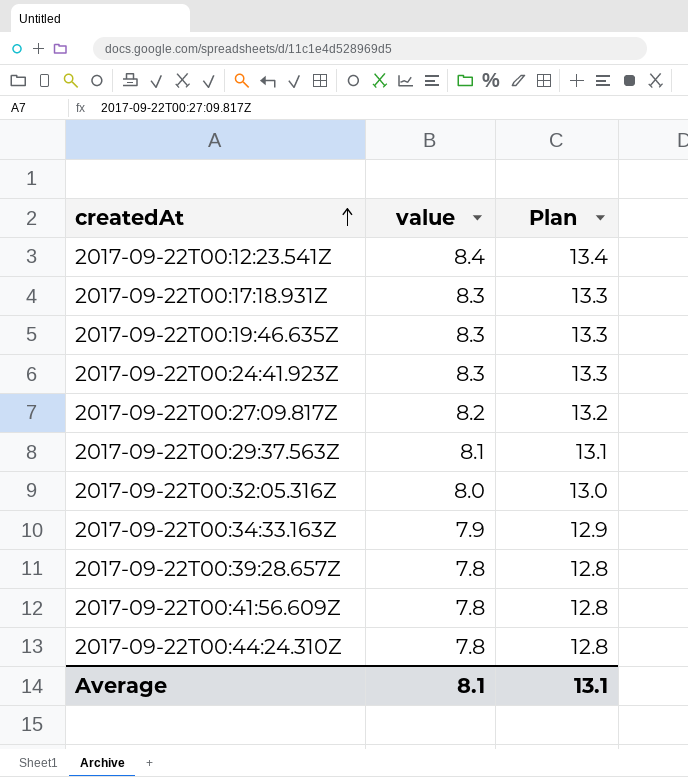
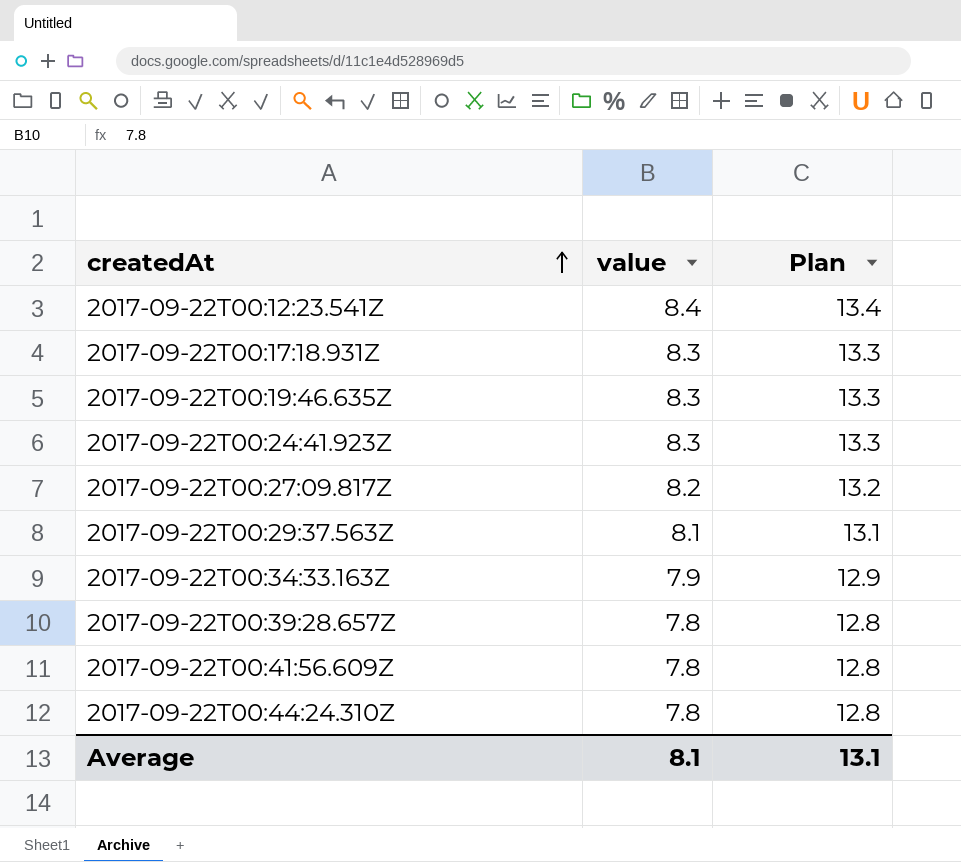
row 2017-09-22T00:32:05.316Z: 8.0 | 13.0 -> none

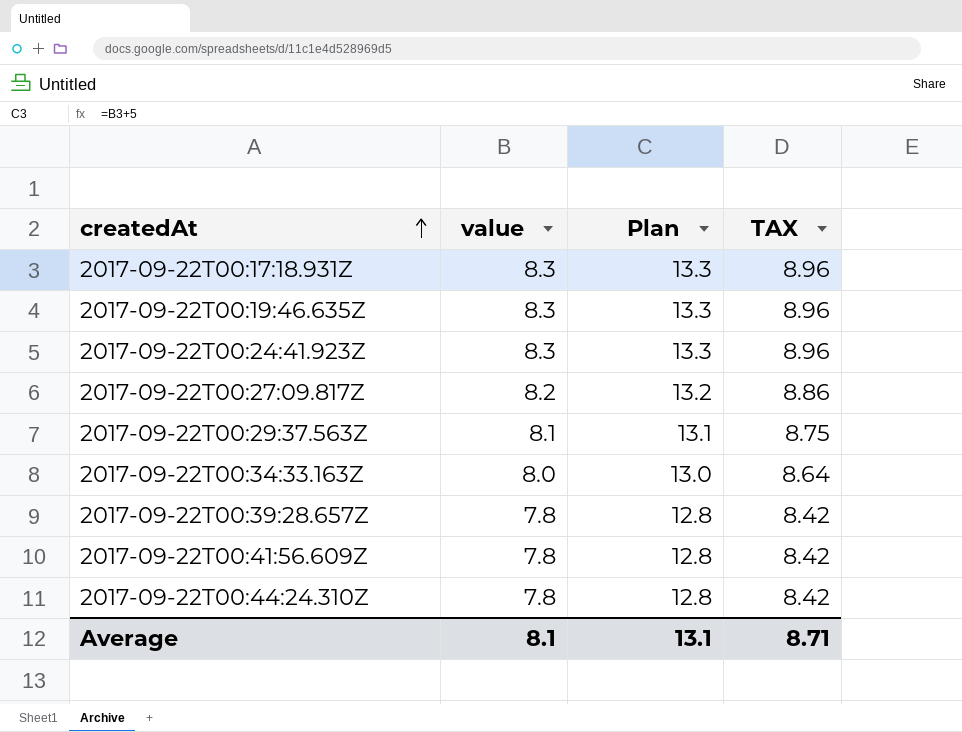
column TAX | formula: none -> [value] * 1.08
row 2017-09-22T00:12:23.541Z: 8.4 | 13.4 -> none
2017-09-22T00:34:33.163Z | value: 7.9 -> 8.0
2017-09-22T00:34:33.163Z | Plan: 12.9 -> 13.0

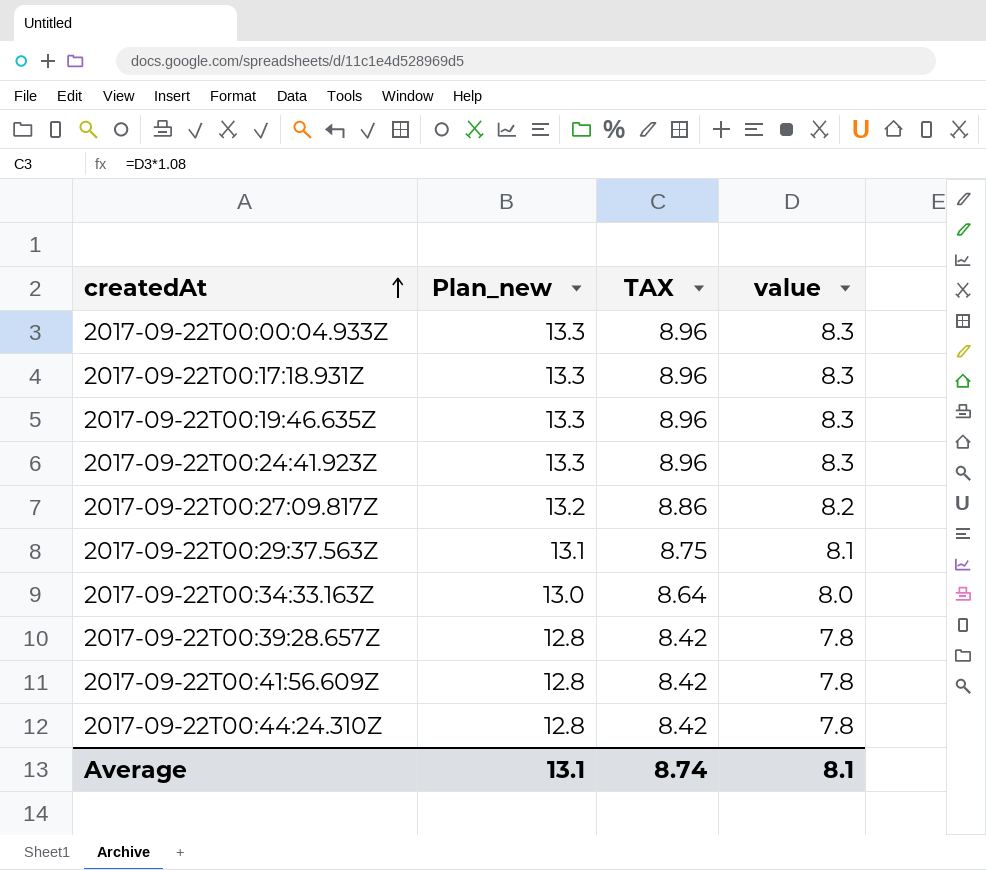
column name: Plan -> Plan_new
column value | position: 2 -> 4
row 2017-09-22T00:00:04.933Z: none -> 13.3 | 8.96 | 8.3
Average | TAX: 8.71 -> 8.74

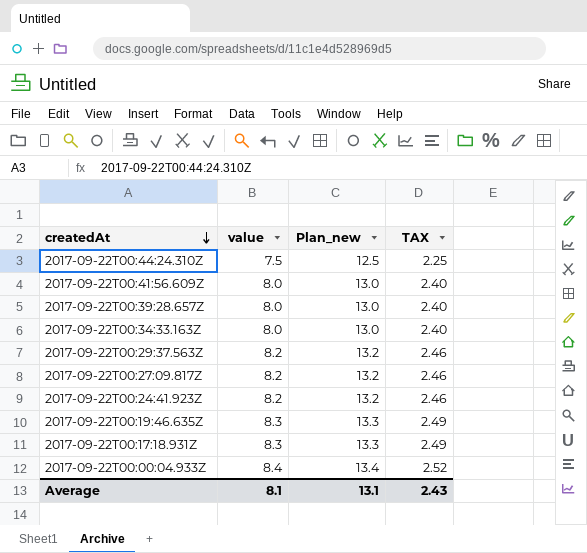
row order: createdAt ascending -> createdAt descending
column value | position: 4 -> 2
column TAX | formula: [value] * 1.08 -> [value] * 0.3
2017-09-22T00:44:24.310Z | value: 7.8 -> 7.5
2017-09-22T00:44:24.310Z | Plan_new: 12.8 -> 12.5
2017-09-22T00:41:56.609Z | value: 7.8 -> 8.0
2017-09-22T00:41:56.609Z | Plan_new: 12.8 -> 13.0
2017-09-22T00:39:28.657Z | value: 7.8 -> 8.0
2017-09-22T00:39:28.657Z | Plan_new: 12.8 -> 13.0
2017-09-22T00:29:37.563Z | value: 8.1 -> 8.2
2017-09-22T00:29:37.563Z | Plan_new: 13.1 -> 13.2
2017-09-22T00:24:41.923Z | value: 8.3 -> 8.2
2017-09-22T00:24:41.923Z | Plan_new: 13.3 -> 13.2
2017-09-22T00:00:04.933Z | value: 8.3 -> 8.4
2017-09-22T00:00:04.933Z | Plan_new: 13.3 -> 13.4
Average | TAX: 8.74 -> 2.43

